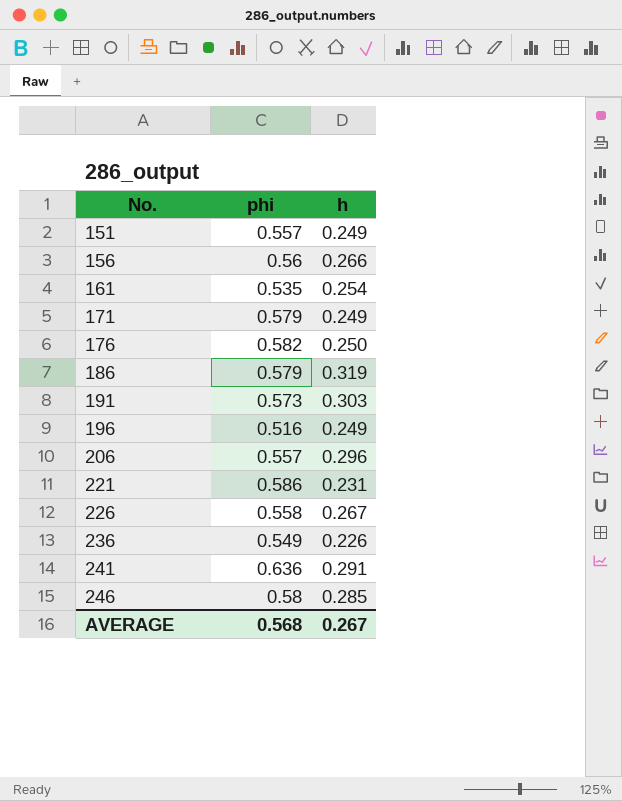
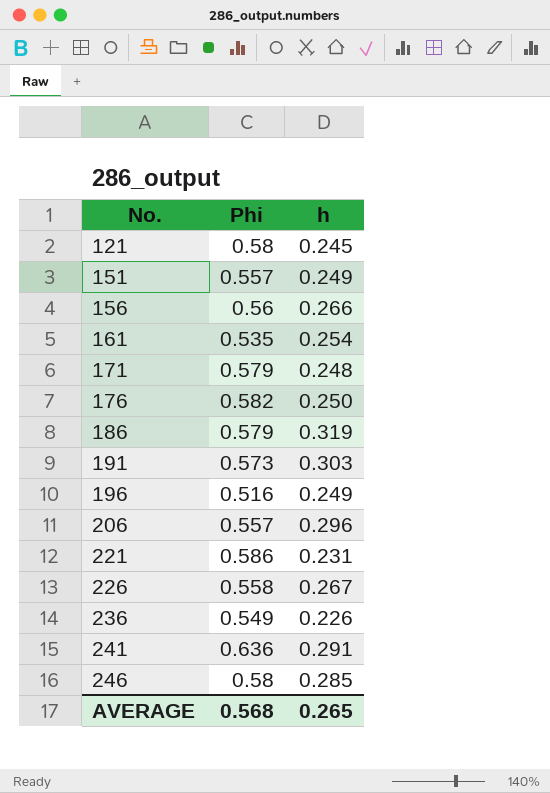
column name: phi -> Phi
row 121: none -> 0.58 | 0.245
171 | h: 0.249 -> 0.248
AVERAGE | h: 0.267 -> 0.265

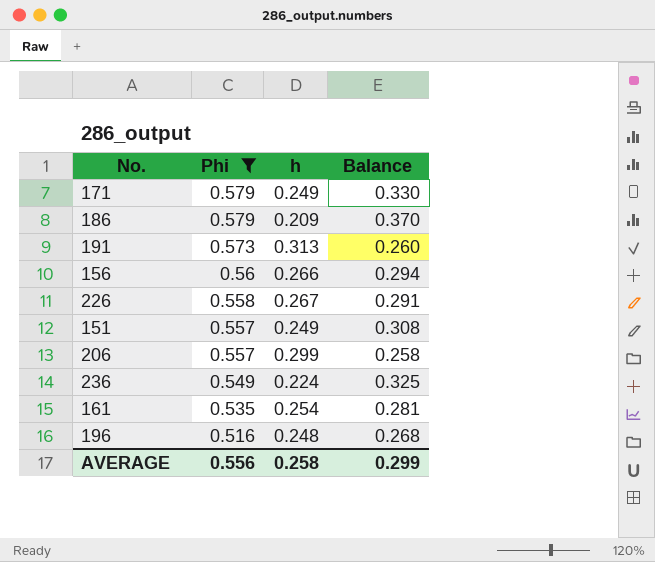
filter: none -> Phi <= 0.579
row order: No. ascending -> Phi descending
column Balance | formula: none -> [Phi] - [h]
171 | h: 0.248 -> 0.249
186 | h: 0.319 -> 0.209
191 | h: 0.303 -> 0.313
206 | h: 0.296 -> 0.299
236 | h: 0.226 -> 0.224
196 | h: 0.249 -> 0.248
AVERAGE | Phi: 0.568 -> 0.556
AVERAGE | h: 0.265 -> 0.258

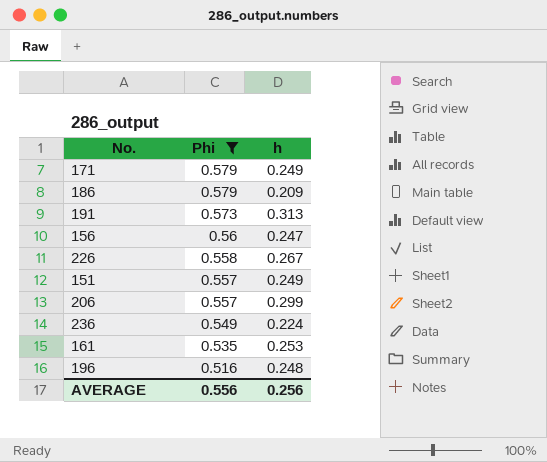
column Balance | formula: [Phi] - [h] -> none
156 | h: 0.266 -> 0.247
161 | h: 0.254 -> 0.253
AVERAGE | h: 0.258 -> 0.256

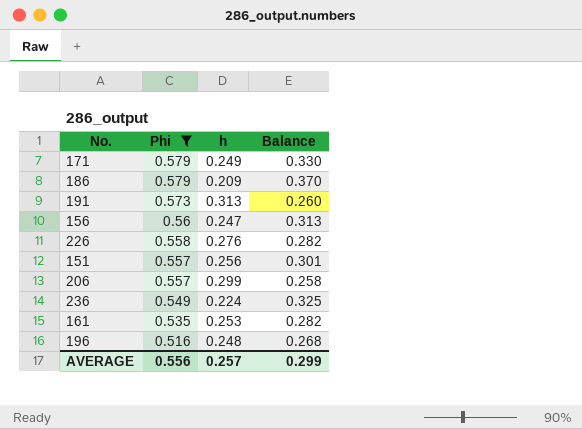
column Balance | formula: none -> [Phi] - [h]
226 | h: 0.267 -> 0.276
151 | h: 0.249 -> 0.256
AVERAGE | h: 0.256 -> 0.257

